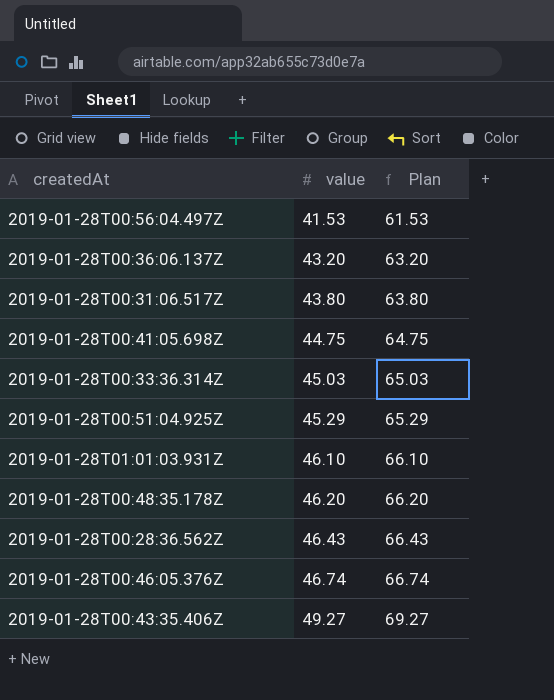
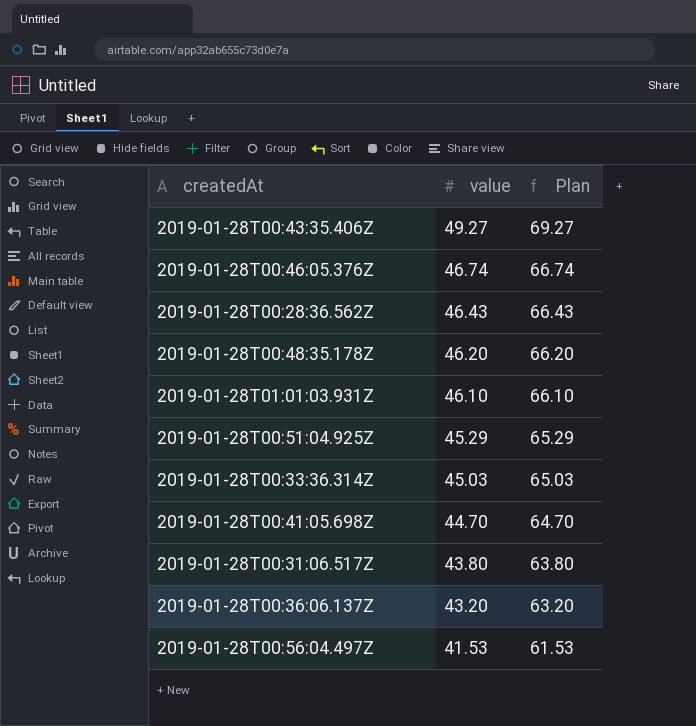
row order: value ascending -> value descending
2019-01-28T00:41:05.698Z | value: 44.75 -> 44.70
2019-01-28T00:41:05.698Z | Plan: 64.75 -> 64.70

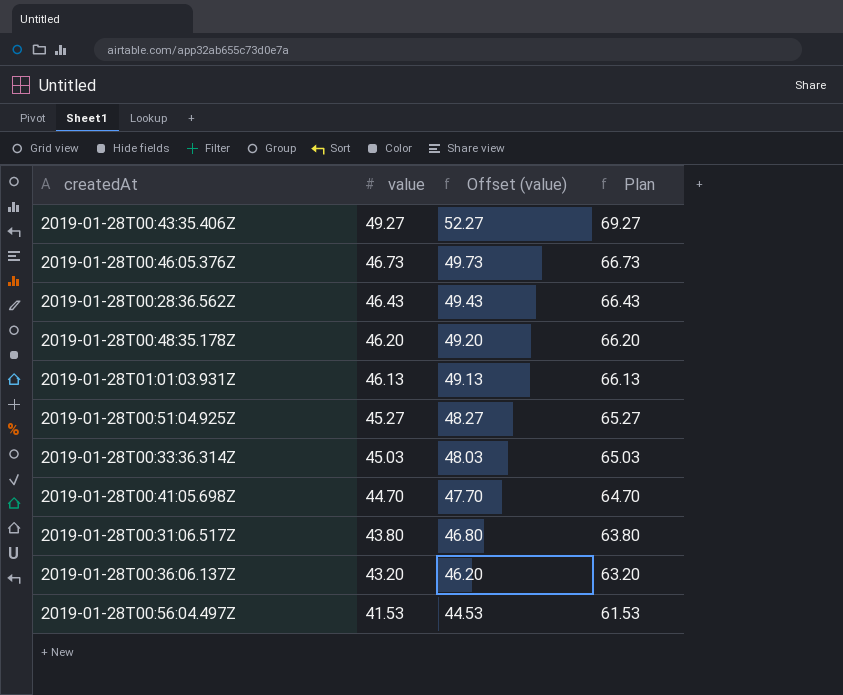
column Offset (value) | formula: none -> [value] + 3
2019-01-28T00:46:05.376Z | value: 46.74 -> 46.73
2019-01-28T00:46:05.376Z | Plan: 66.74 -> 66.73
2019-01-28T01:01:03.931Z | value: 46.10 -> 46.13
2019-01-28T01:01:03.931Z | Plan: 66.10 -> 66.13
2019-01-28T00:51:04.925Z | value: 45.29 -> 45.27
2019-01-28T00:51:04.925Z | Plan: 65.29 -> 65.27

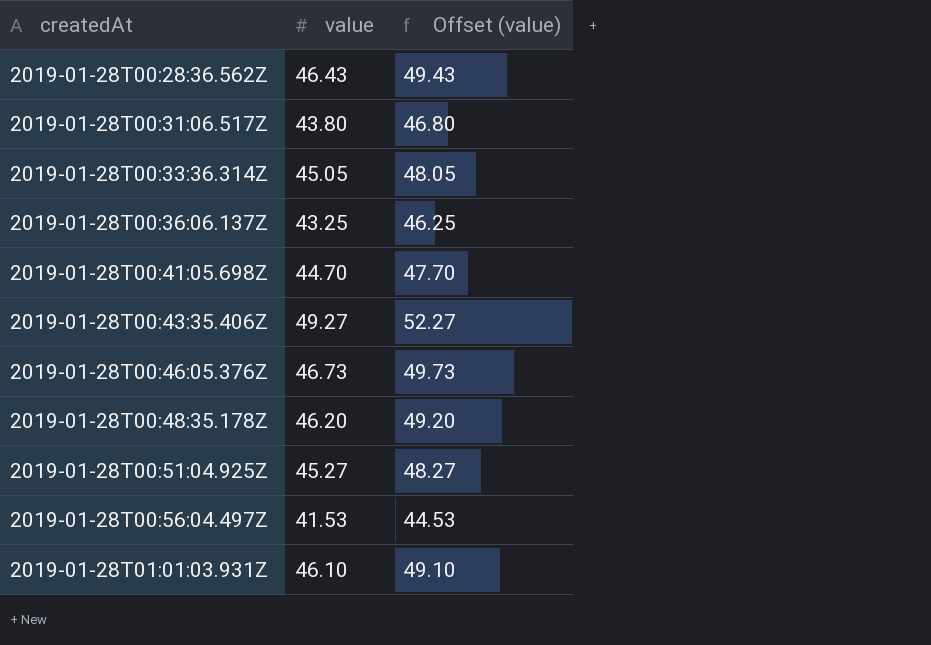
row order: value descending -> createdAt ascending
column Plan | formula: [value] + 20 -> none
2019-01-28T00:33:36.314Z | value: 45.03 -> 45.05
2019-01-28T00:33:36.314Z | Offset (value): 48.03 -> 48.05
2019-01-28T00:36:06.137Z | value: 43.20 -> 43.25
2019-01-28T00:36:06.137Z | Offset (value): 46.20 -> 46.25
2019-01-28T01:01:03.931Z | value: 46.13 -> 46.10
2019-01-28T01:01:03.931Z | Offset (value): 49.13 -> 49.10

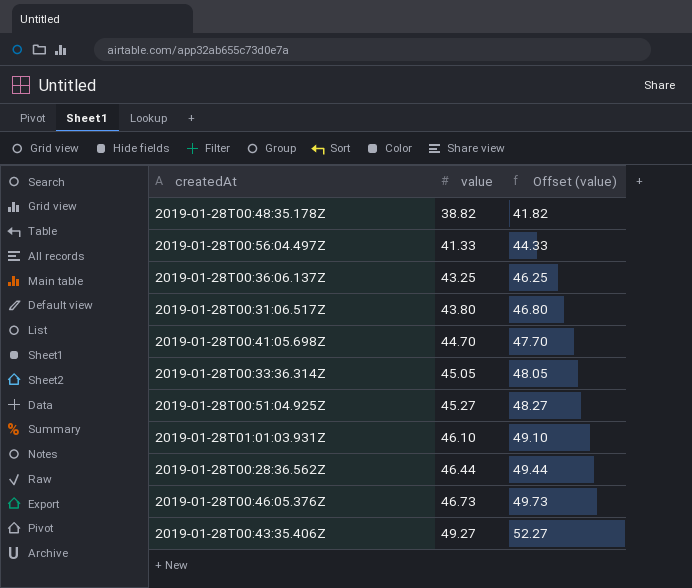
row order: createdAt ascending -> value ascending
2019-01-28T00:48:35.178Z | value: 46.20 -> 38.82
2019-01-28T00:48:35.178Z | Offset (value): 49.20 -> 41.82
2019-01-28T00:56:04.497Z | value: 41.53 -> 41.33
2019-01-28T00:56:04.497Z | Offset (value): 44.53 -> 44.33
2019-01-28T00:28:36.562Z | value: 46.43 -> 46.44
2019-01-28T00:28:36.562Z | Offset (value): 49.43 -> 49.44

